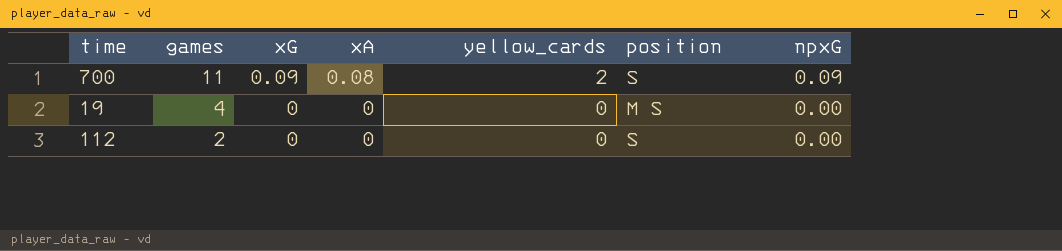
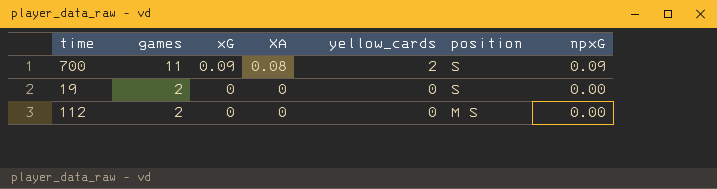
column name: xA -> XA
19 | games: 4 -> 2
19 | position: M S -> S
112 | position: S -> M S

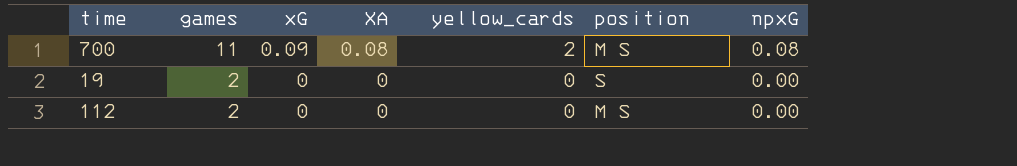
700 | position: S -> M S
700 | npxG: 0.09 -> 0.08

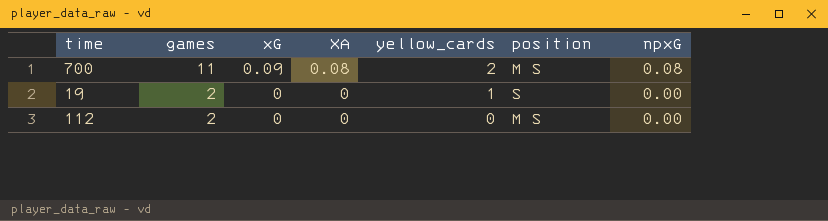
19 | yellow_cards: 0 -> 1

